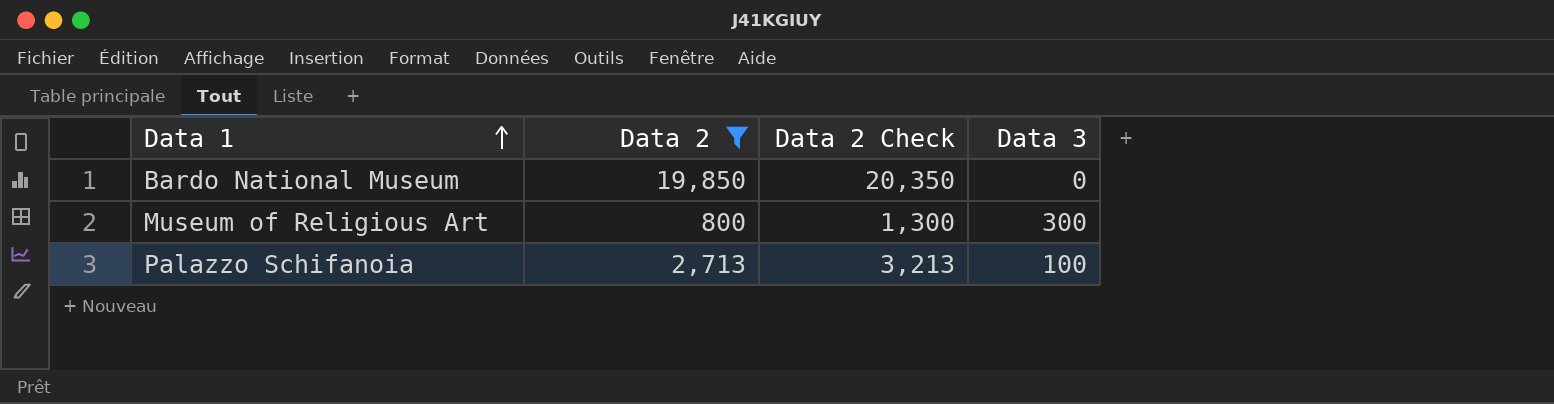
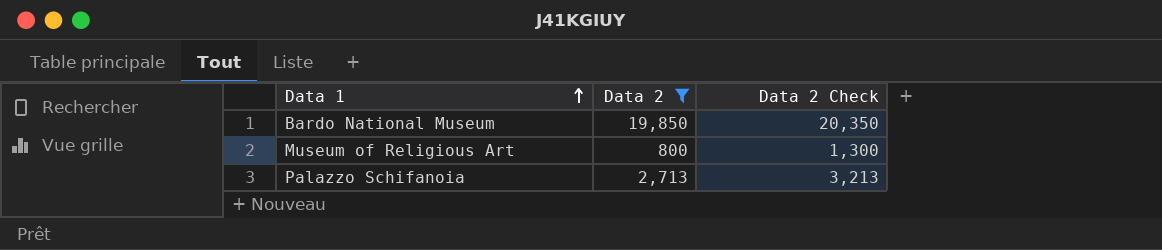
column Data 3 | position: 4 -> none

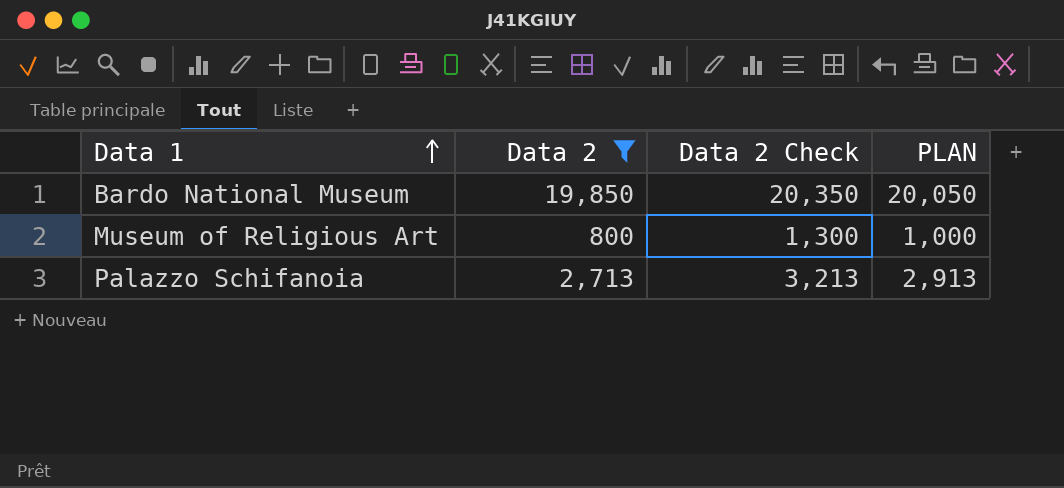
column PLAN | formula: none -> [Data 2] + 200

